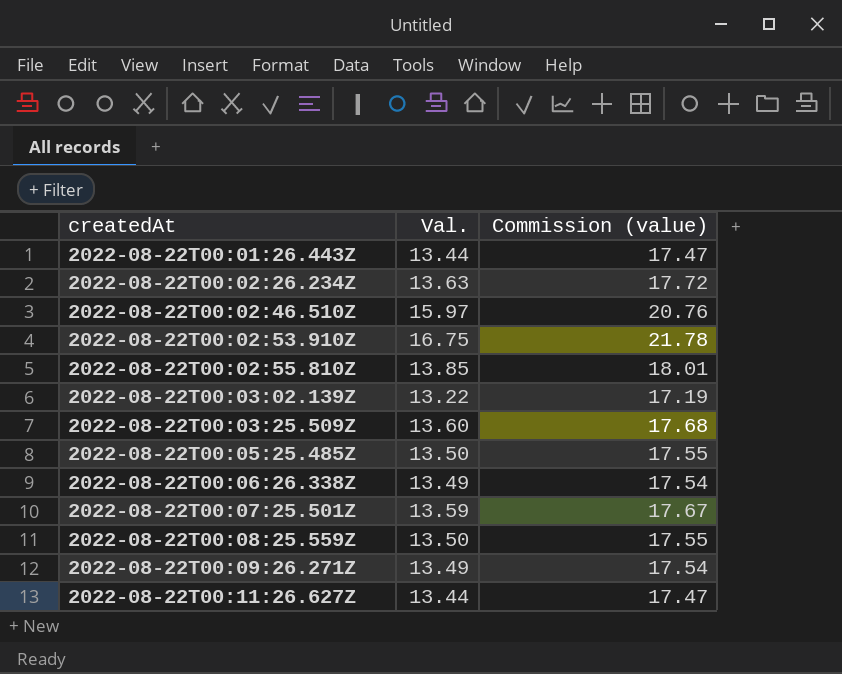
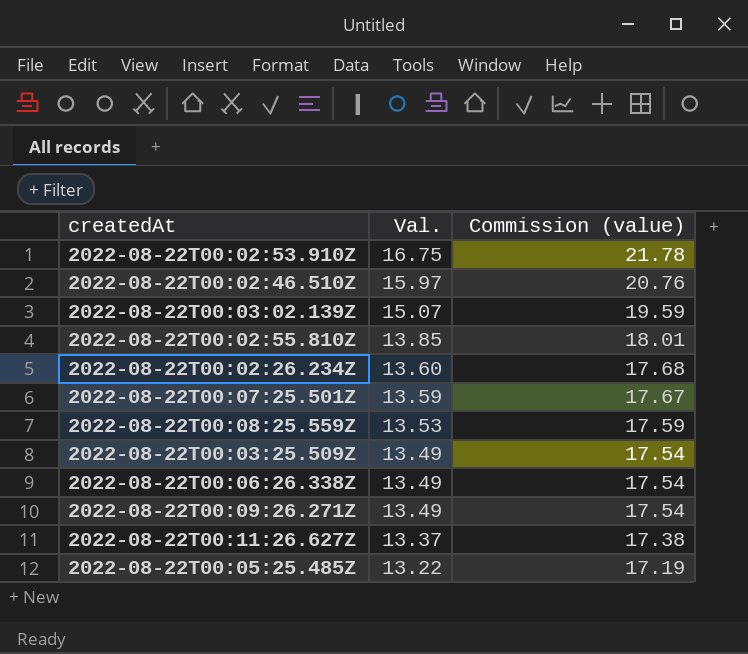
row order: createdAt ascending -> Val. descending
row 2022-08-22T00:01:26.443Z: 13.44 | 17.47 -> none
2022-08-22T00:03:02.139Z | Val.: 13.22 -> 15.07
2022-08-22T00:03:02.139Z | Commission (value): 17.19 -> 19.59
2022-08-22T00:02:26.234Z | Val.: 13.63 -> 13.60
2022-08-22T00:02:26.234Z | Commission (value): 17.72 -> 17.68
2022-08-22T00:08:25.559Z | Val.: 13.50 -> 13.53
2022-08-22T00:08:25.559Z | Commission (value): 17.55 -> 17.59
2022-08-22T00:03:25.509Z | Val.: 13.60 -> 13.49
2022-08-22T00:03:25.509Z | Commission (value): 17.68 -> 17.54
2022-08-22T00:11:26.627Z | Val.: 13.44 -> 13.37
2022-08-22T00:11:26.627Z | Commission (value): 17.47 -> 17.38
2022-08-22T00:05:25.485Z | Val.: 13.50 -> 13.22
2022-08-22T00:05:25.485Z | Commission (value): 17.55 -> 17.19

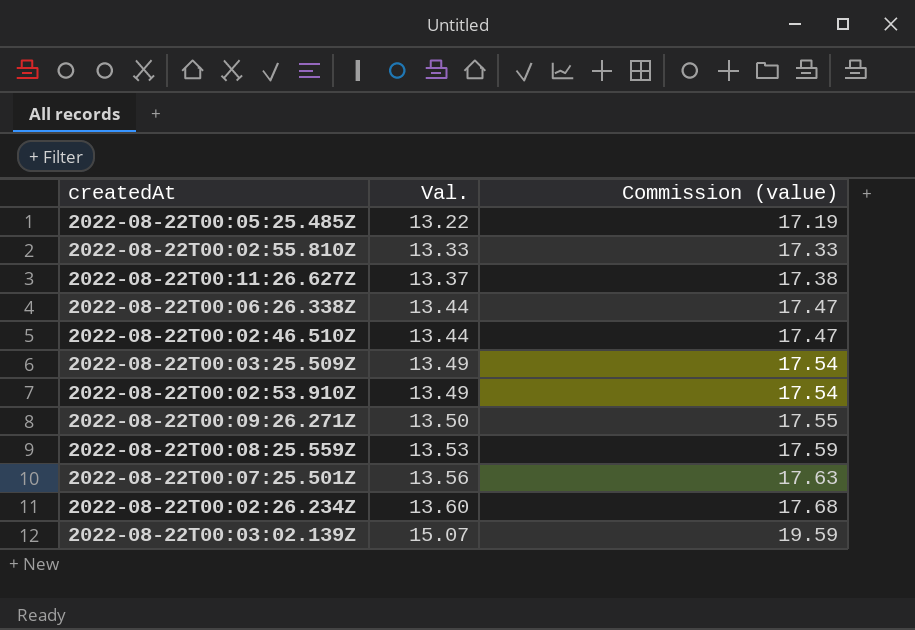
row order: Val. descending -> Val. ascending
2022-08-22T00:02:55.810Z | Val.: 13.85 -> 13.33
2022-08-22T00:02:55.810Z | Commission (value): 18.01 -> 17.33
2022-08-22T00:06:26.338Z | Val.: 13.49 -> 13.44
2022-08-22T00:06:26.338Z | Commission (value): 17.54 -> 17.47
2022-08-22T00:02:46.510Z | Val.: 15.97 -> 13.44
2022-08-22T00:02:46.510Z | Commission (value): 20.76 -> 17.47
2022-08-22T00:02:53.910Z | Val.: 16.75 -> 13.49
2022-08-22T00:02:53.910Z | Commission (value): 21.78 -> 17.54
2022-08-22T00:09:26.271Z | Val.: 13.49 -> 13.50
2022-08-22T00:09:26.271Z | Commission (value): 17.54 -> 17.55
2022-08-22T00:07:25.501Z | Val.: 13.59 -> 13.56
2022-08-22T00:07:25.501Z | Commission (value): 17.67 -> 17.63

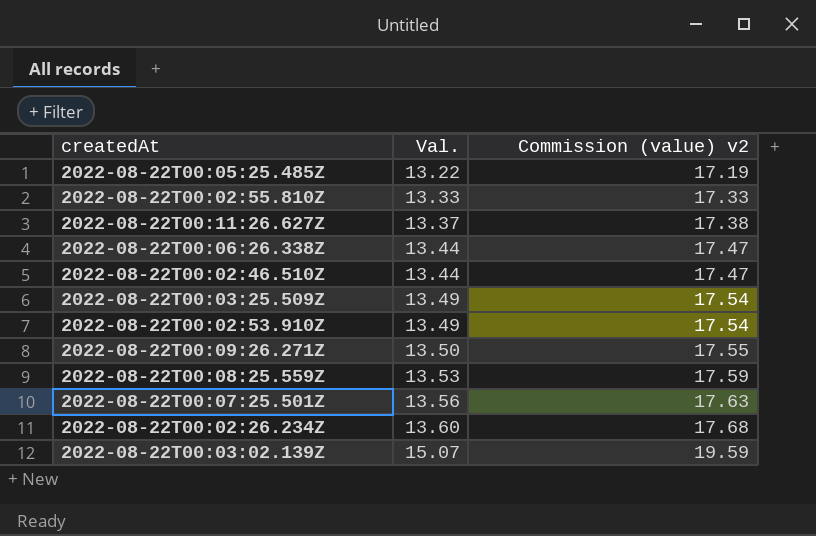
column name: Commission (value) -> Commission (value) v2

